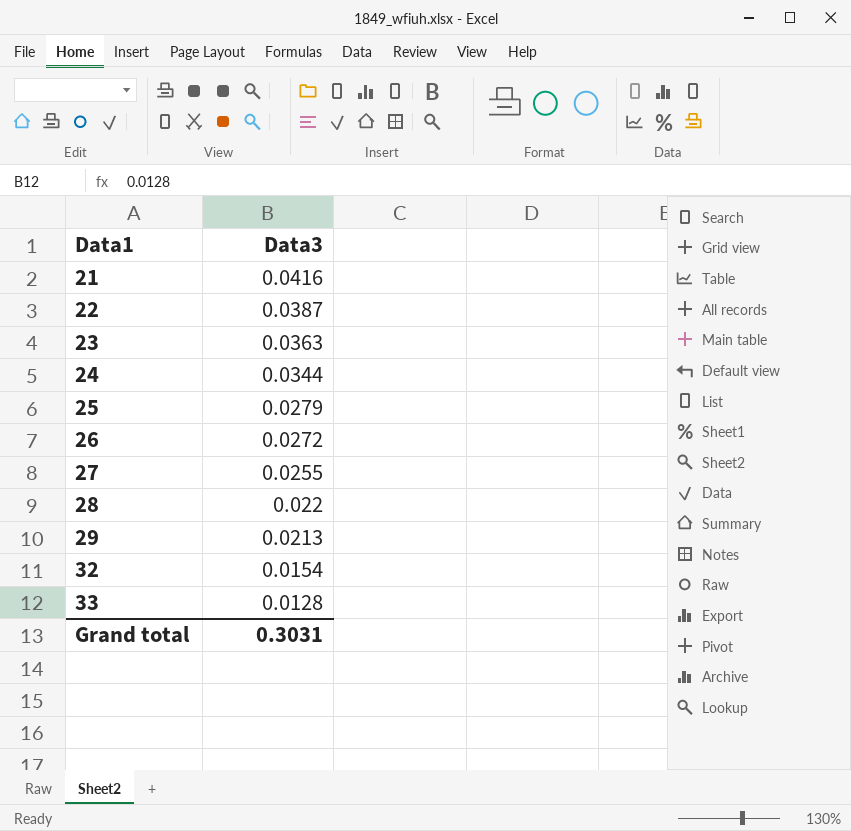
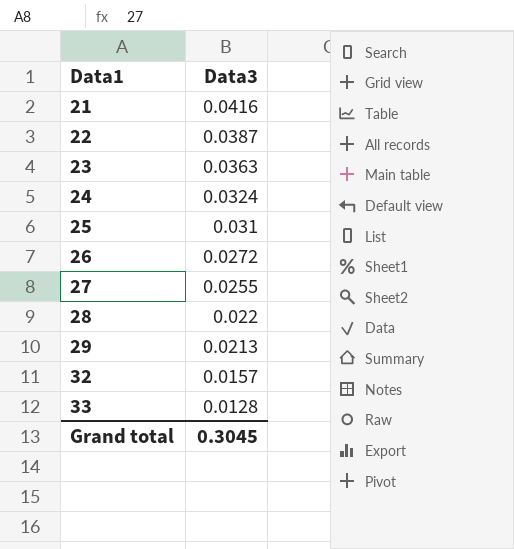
24 | Data3: 0.0344 -> 0.0324
25 | Data3: 0.0279 -> 0.031
32 | Data3: 0.0154 -> 0.0157
Grand total | Data3: 0.3031 -> 0.3045

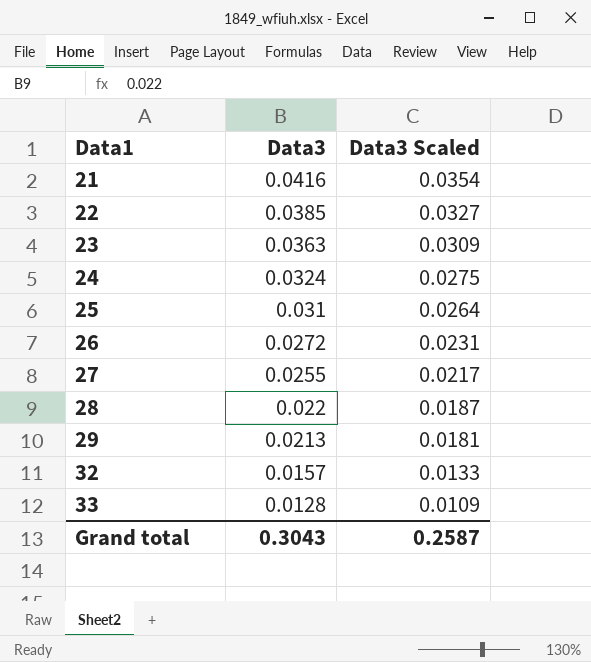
column Data3 Scaled | formula: none -> [Data3] * 0.85
22 | Data3: 0.0387 -> 0.0385
Grand total | Data3: 0.3045 -> 0.3043

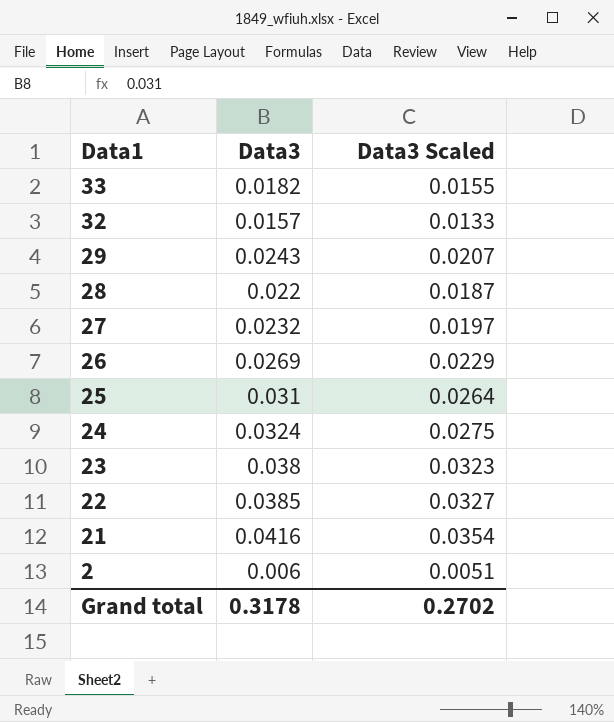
row order: Data1 ascending -> Data1 descending
33 | Data3: 0.0128 -> 0.0182
33 | Data3 Scaled: 0.0109 -> 0.0155
29 | Data3: 0.0213 -> 0.0243
29 | Data3 Scaled: 0.0181 -> 0.0207
27 | Data3: 0.0255 -> 0.0232
27 | Data3 Scaled: 0.0217 -> 0.0197
26 | Data3: 0.0272 -> 0.0269
26 | Data3 Scaled: 0.0231 -> 0.0229
23 | Data3: 0.0363 -> 0.038
23 | Data3 Scaled: 0.0309 -> 0.0323
row 2: none -> 0.006 | 0.0051
Grand total | Data3: 0.3043 -> 0.3178
Grand total | Data3 Scaled: 0.2587 -> 0.2702

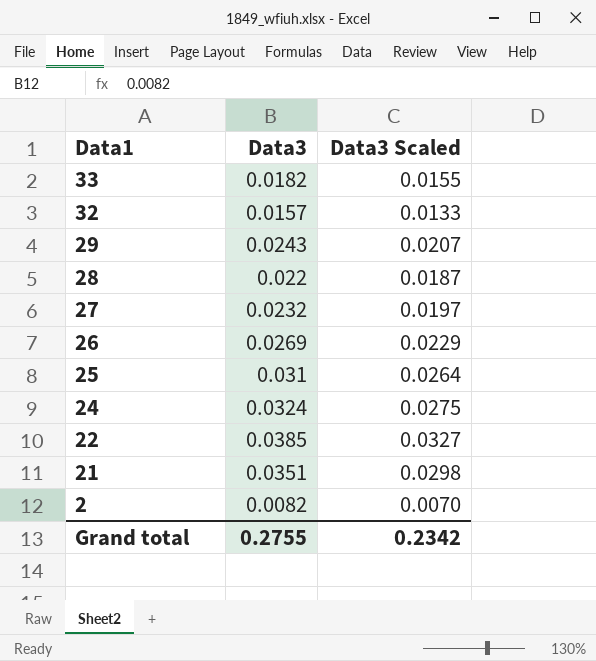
row 23: 0.038 | 0.0323 -> none
21 | Data3: 0.0416 -> 0.0351
21 | Data3 Scaled: 0.0354 -> 0.0298
2 | Data3: 0.006 -> 0.0082
2 | Data3 Scaled: 0.0051 -> 0.0070
Grand total | Data3: 0.3178 -> 0.2755
Grand total | Data3 Scaled: 0.2702 -> 0.2342

